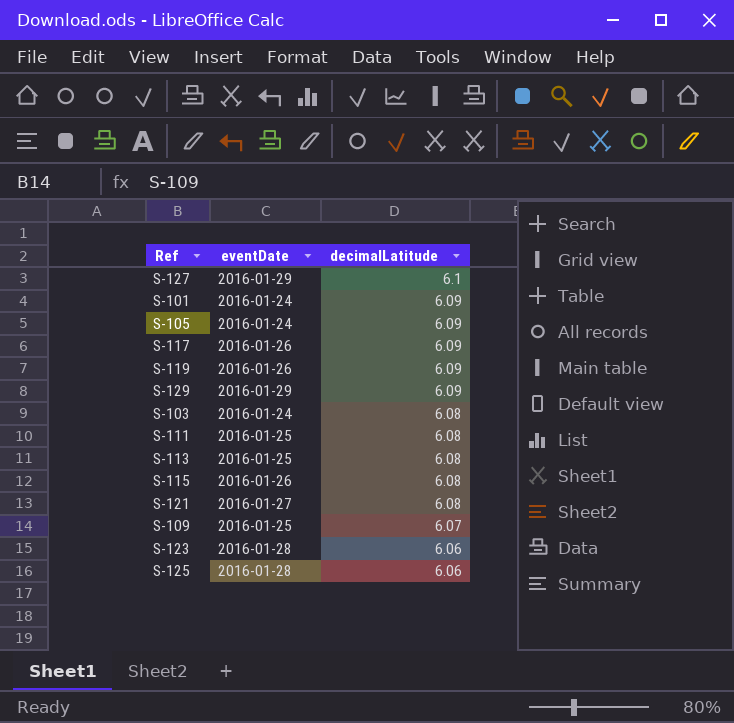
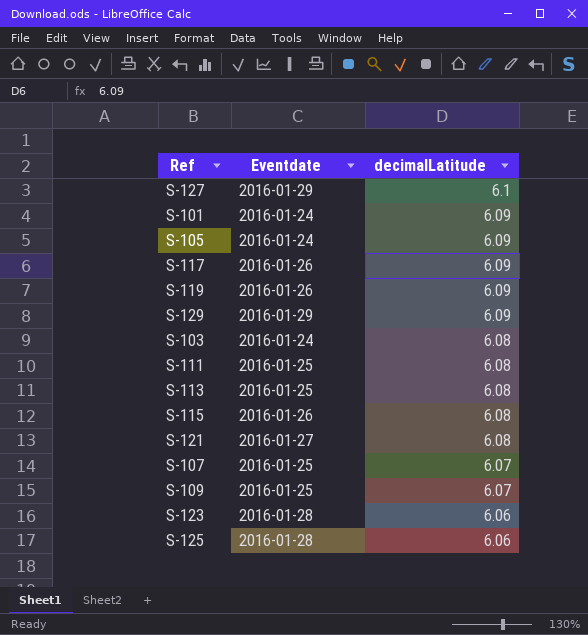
column name: eventDate -> Eventdate
row S-107: none -> 2016-01-25 | 6.07

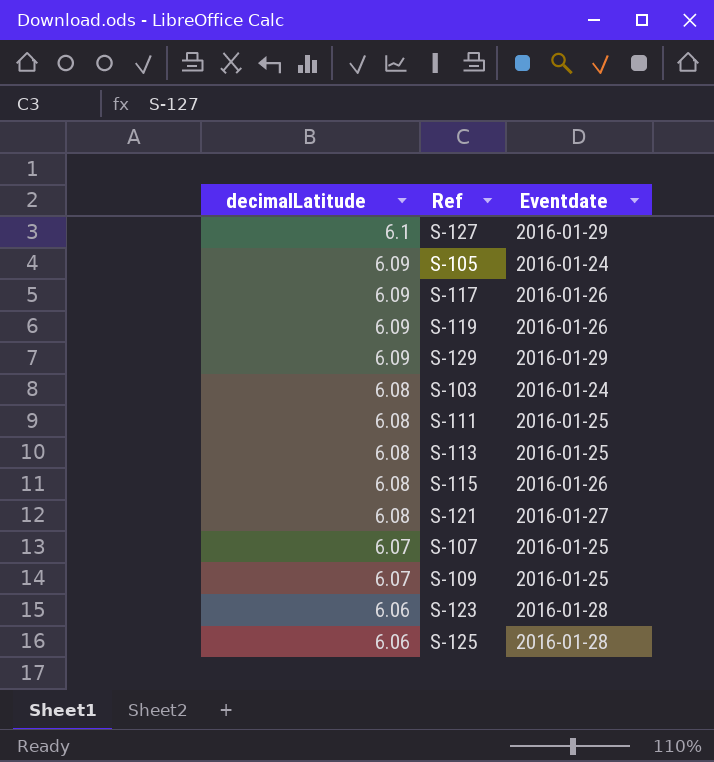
column decimalLatitude | position: 3 -> 1
row S-101: 2016-01-24 | 6.09 -> none

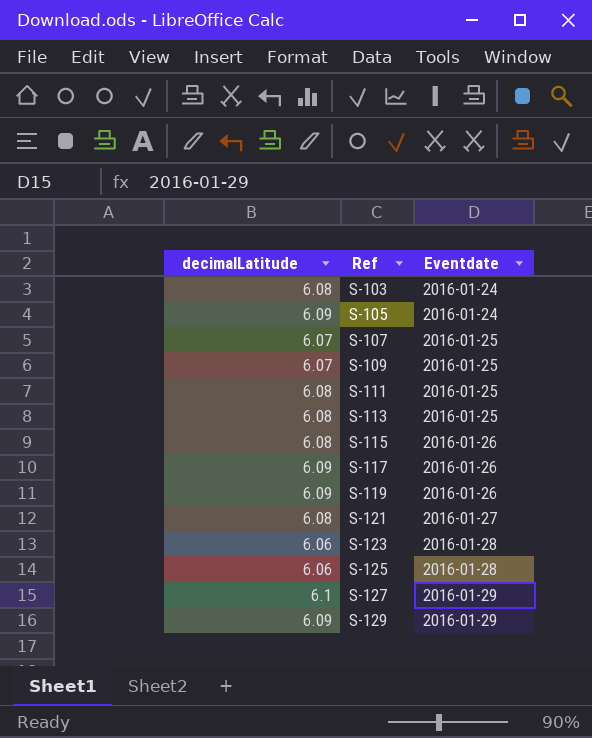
row order: decimalLatitude descending -> Ref ascending

